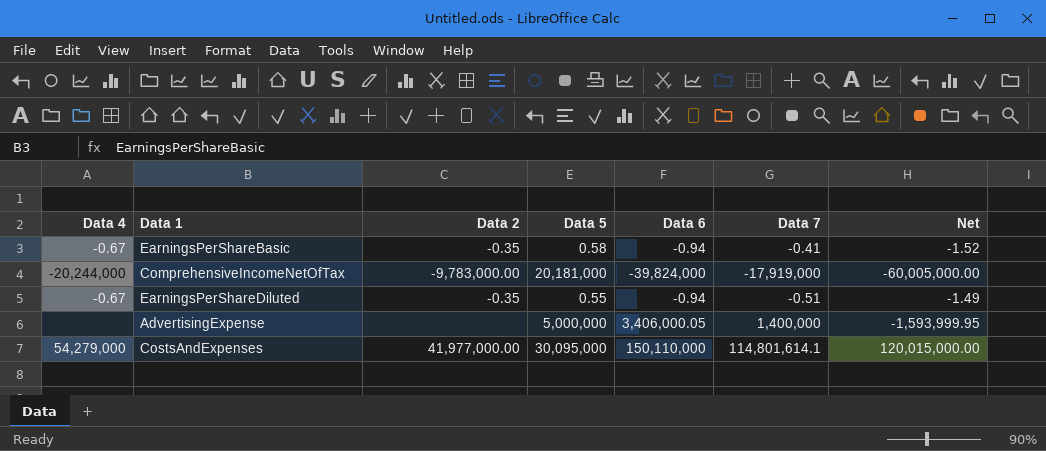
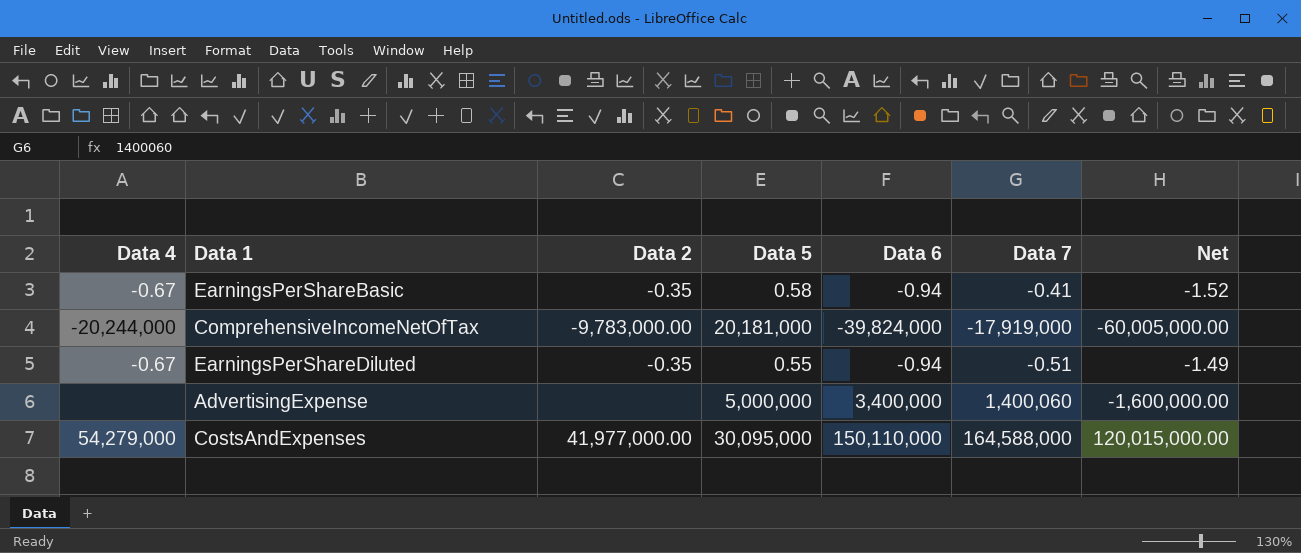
AdvertisingExpense | Data 6: 3,406,000.05 -> 3,400,000
AdvertisingExpense | Data 7: 1,400,000 -> 1,400,060
AdvertisingExpense | Net: -1,593,999.95 -> -1,600,000.00
CostsAndExpenses | Data 7: 114,801,614.1 -> 164,588,000

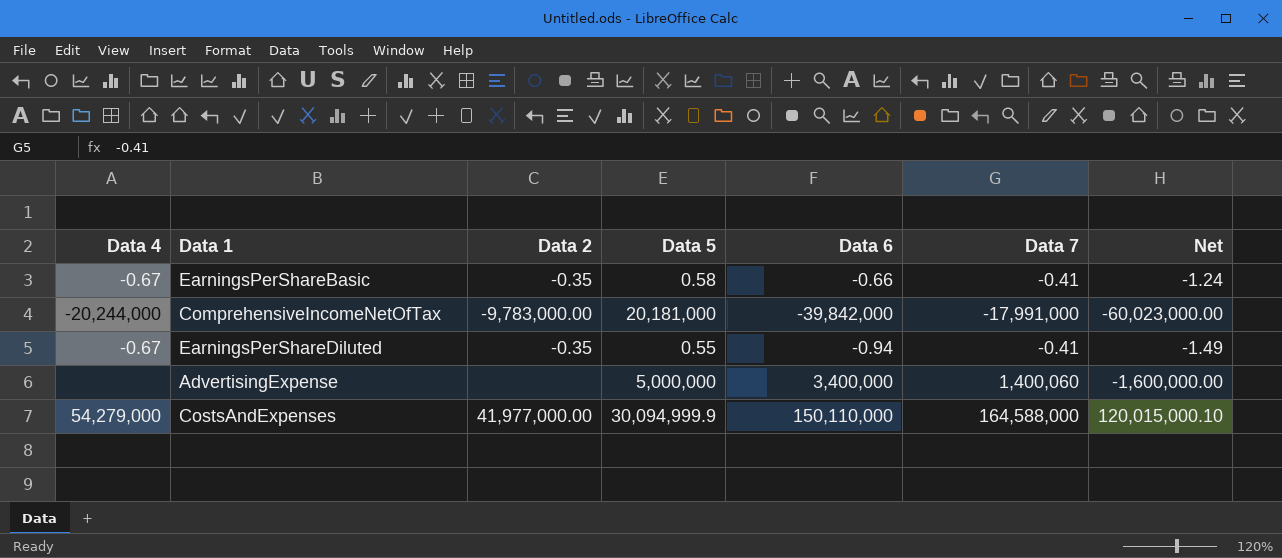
EarningsPerShareBasic | Data 6: -0.94 -> -0.66
EarningsPerShareBasic | Net: -1.52 -> -1.24
ComprehensiveIncomeNetOfTax | Data 6: -39,824,000 -> -39,842,000
ComprehensiveIncomeNetOfTax | Data 7: -17,919,000 -> -17,991,000
ComprehensiveIncomeNetOfTax | Net: -60,005,000.00 -> -60,023,000.00
EarningsPerShareDiluted | Data 7: -0.51 -> -0.41
CostsAndExpenses | Data 5: 30,095,000 -> 30,094,999.9
CostsAndExpenses | Net: 120,015,000.00 -> 120,015,000.10

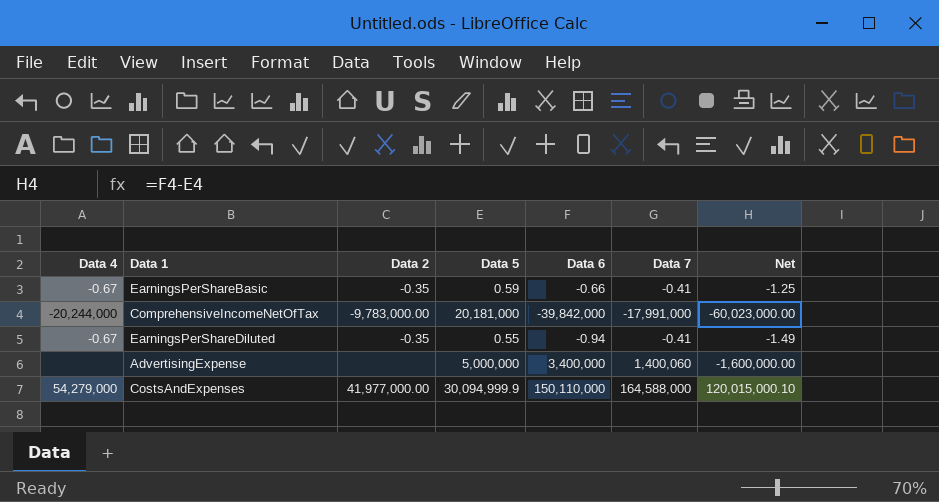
EarningsPerShareBasic | Data 5: 0.58 -> 0.59
EarningsPerShareBasic | Net: -1.24 -> -1.25

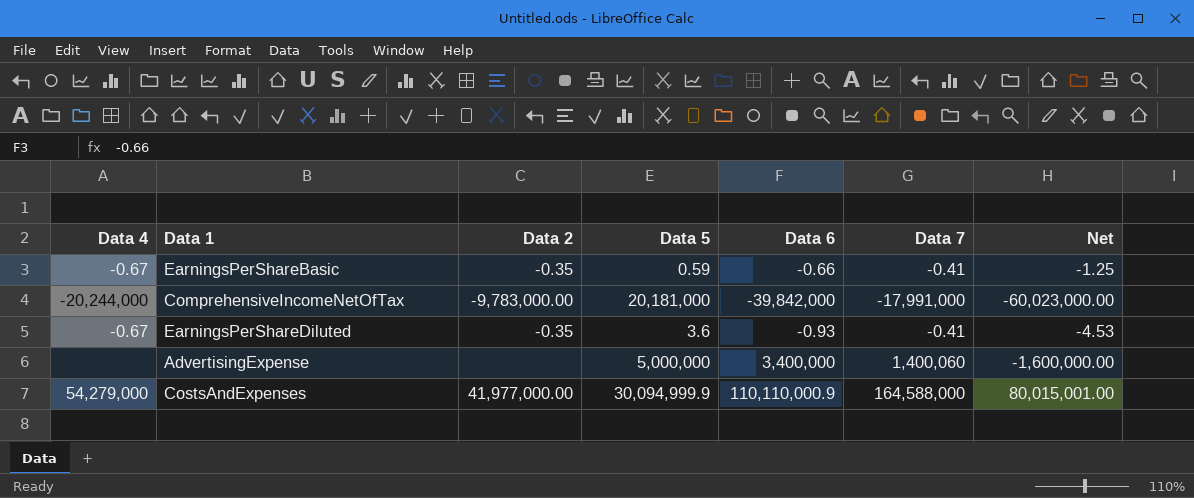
EarningsPerShareDiluted | Data 5: 0.55 -> 3.6
EarningsPerShareDiluted | Data 6: -0.94 -> -0.93
EarningsPerShareDiluted | Net: -1.49 -> -4.53
CostsAndExpenses | Data 6: 150,110,000 -> 110,110,000.9
CostsAndExpenses | Net: 120,015,000.10 -> 80,015,001.00

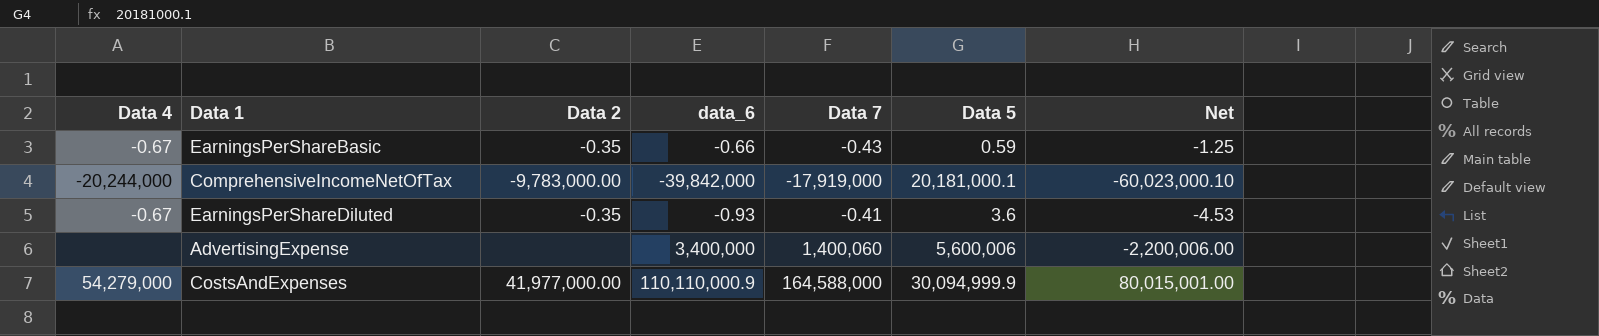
column name: Data 6 -> data_6
column Data 5 | position: 4 -> 6
EarningsPerShareBasic | Data 7: -0.41 -> -0.43
ComprehensiveIncomeNetOfTax | Data 7: -17,991,000 -> -17,919,000
ComprehensiveIncomeNetOfTax | Data 5: 20,181,000 -> 20,181,000.1
ComprehensiveIncomeNetOfTax | Net: -60,023,000.00 -> -60,023,000.10
AdvertisingExpense | Data 5: 5,000,000 -> 5,600,006
AdvertisingExpense | Net: -1,600,000.00 -> -2,200,006.00

